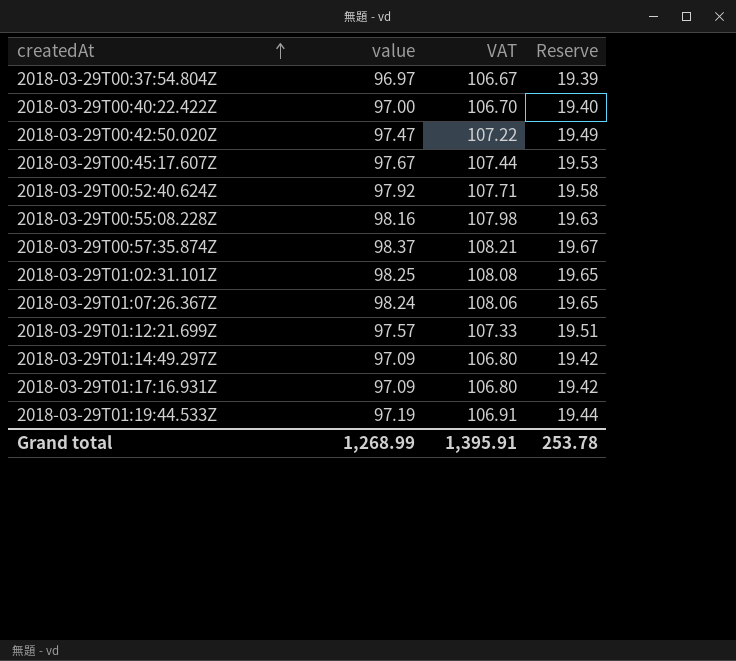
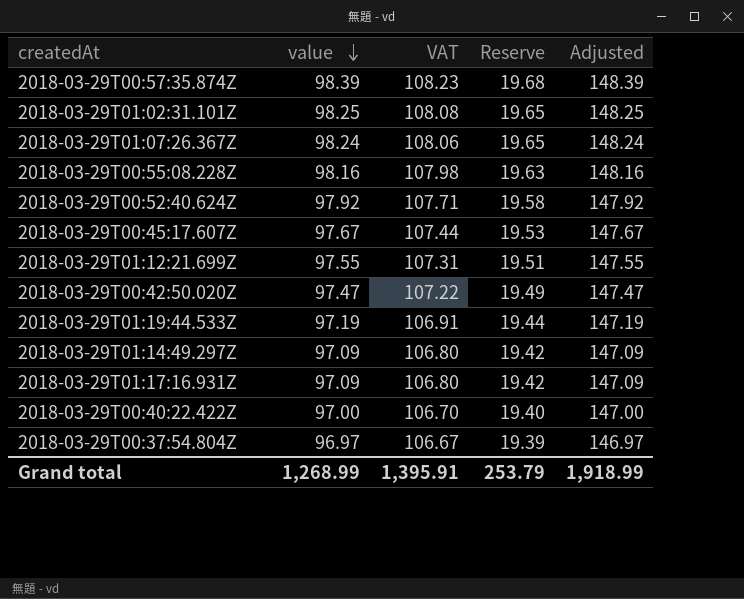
row order: createdAt ascending -> value descending
column Adjusted | formula: none -> [value] + 50
2018-03-29T00:57:35.874Z | value: 98.37 -> 98.39
2018-03-29T00:57:35.874Z | VAT: 108.21 -> 108.23
2018-03-29T00:57:35.874Z | Reserve: 19.67 -> 19.68
2018-03-29T01:12:21.699Z | value: 97.57 -> 97.55
2018-03-29T01:12:21.699Z | VAT: 107.33 -> 107.31
Grand total | Reserve: 253.78 -> 253.79

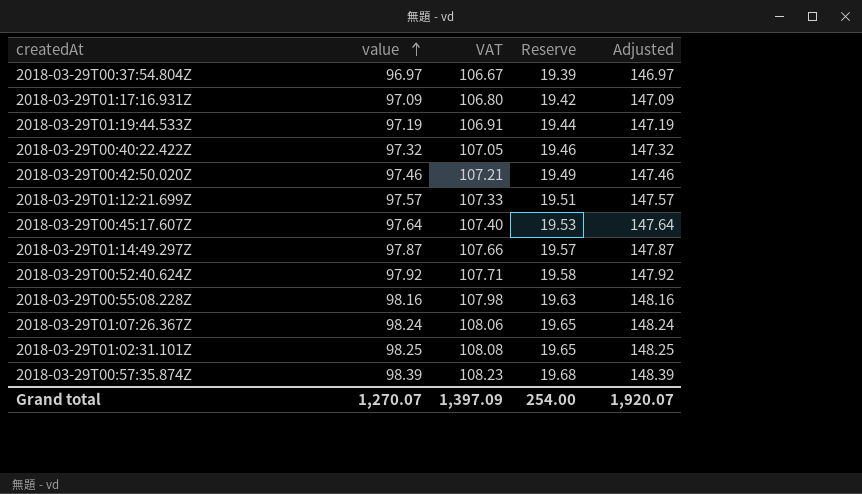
row order: value descending -> value ascending
2018-03-29T00:40:22.422Z | value: 97.00 -> 97.32
2018-03-29T00:40:22.422Z | VAT: 106.70 -> 107.05
2018-03-29T00:40:22.422Z | Reserve: 19.40 -> 19.46
2018-03-29T00:40:22.422Z | Adjusted: 147.00 -> 147.32
2018-03-29T00:42:50.020Z | value: 97.47 -> 97.46
2018-03-29T00:42:50.020Z | VAT: 107.22 -> 107.21
2018-03-29T00:42:50.020Z | Adjusted: 147.47 -> 147.46
2018-03-29T01:12:21.699Z | value: 97.55 -> 97.57
2018-03-29T01:12:21.699Z | VAT: 107.31 -> 107.33
2018-03-29T01:12:21.699Z | Adjusted: 147.55 -> 147.57
2018-03-29T00:45:17.607Z | value: 97.67 -> 97.64
2018-03-29T00:45:17.607Z | VAT: 107.44 -> 107.40
2018-03-29T00:45:17.607Z | Adjusted: 147.67 -> 147.64
2018-03-29T01:14:49.297Z | value: 97.09 -> 97.87
2018-03-29T01:14:49.297Z | VAT: 106.80 -> 107.66
2018-03-29T01:14:49.297Z | Reserve: 19.42 -> 19.57
2018-03-29T01:14:49.297Z | Adjusted: 147.09 -> 147.87
Grand total | value: 1,268.99 -> 1,270.07
Grand total | VAT: 1,395.91 -> 1,397.09
Grand total | Reserve: 253.79 -> 254.00
Grand total | Adjusted: 1,918.99 -> 1,920.07

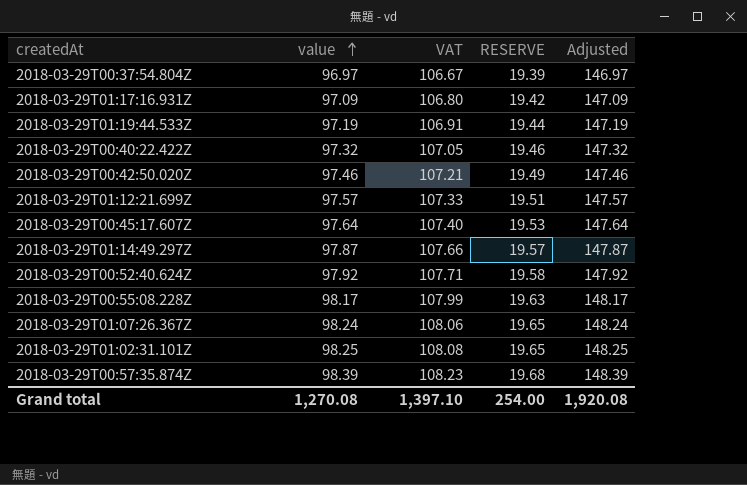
column name: Reserve -> RESERVE
2018-03-29T00:55:08.228Z | value: 98.16 -> 98.17
2018-03-29T00:55:08.228Z | VAT: 107.98 -> 107.99
2018-03-29T00:55:08.228Z | Adjusted: 148.16 -> 148.17
Grand total | value: 1,270.07 -> 1,270.08
Grand total | VAT: 1,397.09 -> 1,397.10
Grand total | Adjusted: 1,920.07 -> 1,920.08

